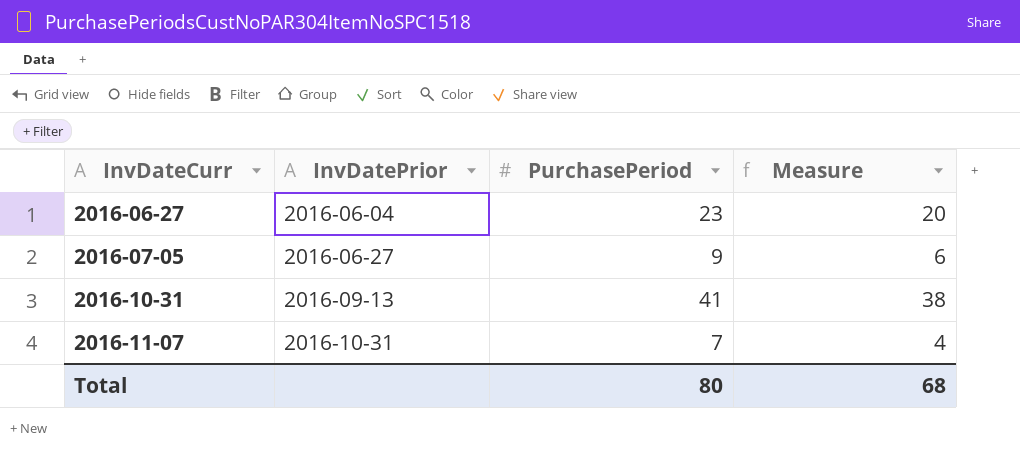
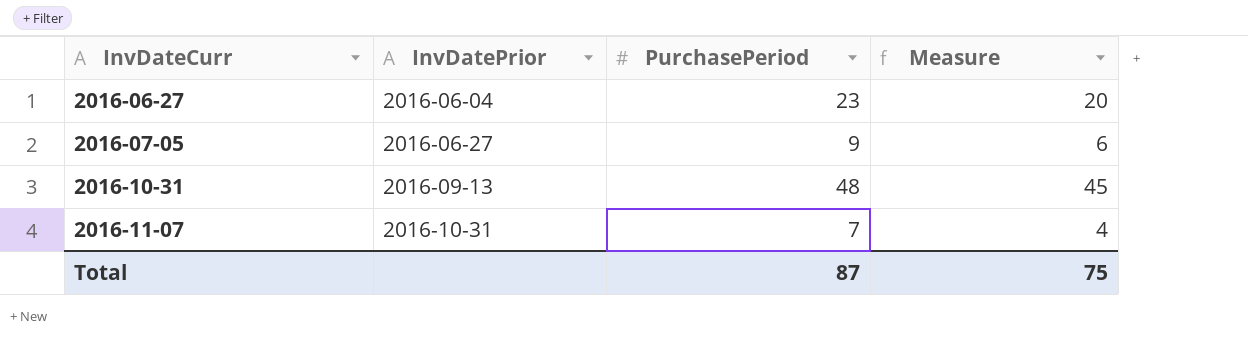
2016-10-31 | PurchasePeriod: 41 -> 48
2016-10-31 | Measure: 38 -> 45
Total | PurchasePeriod: 80 -> 87
Total | Measure: 68 -> 75

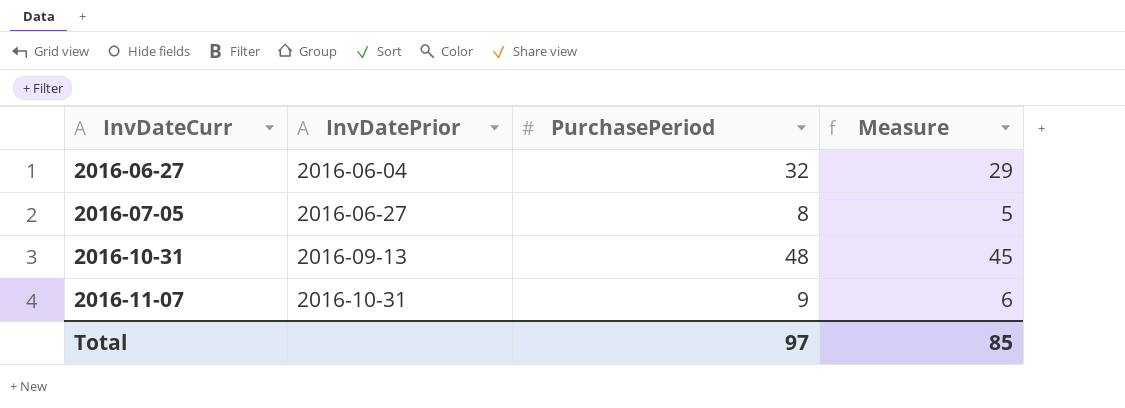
2016-06-27 | PurchasePeriod: 23 -> 32
2016-06-27 | Measure: 20 -> 29
2016-07-05 | PurchasePeriod: 9 -> 8
2016-07-05 | Measure: 6 -> 5
2016-11-07 | PurchasePeriod: 7 -> 9
2016-11-07 | Measure: 4 -> 6
Total | PurchasePeriod: 87 -> 97
Total | Measure: 75 -> 85

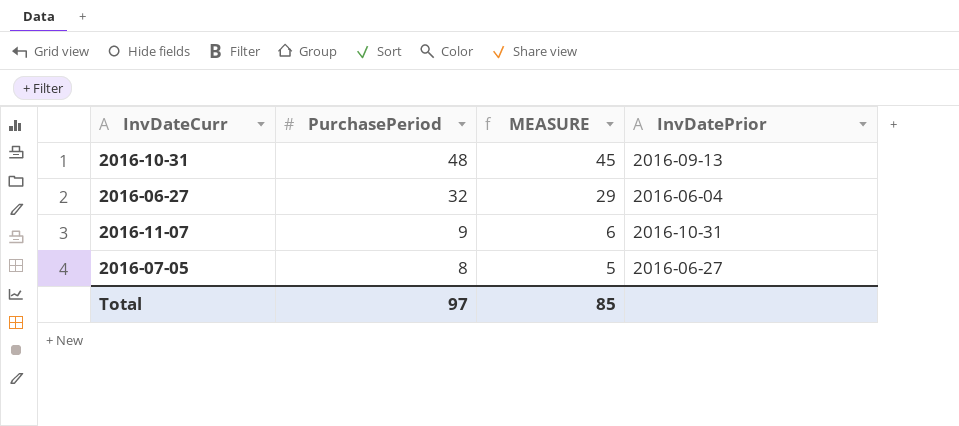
row order: InvDateCurr ascending -> PurchasePeriod descending
column name: Measure -> MEASURE
column InvDatePrior | position: 2 -> 4

